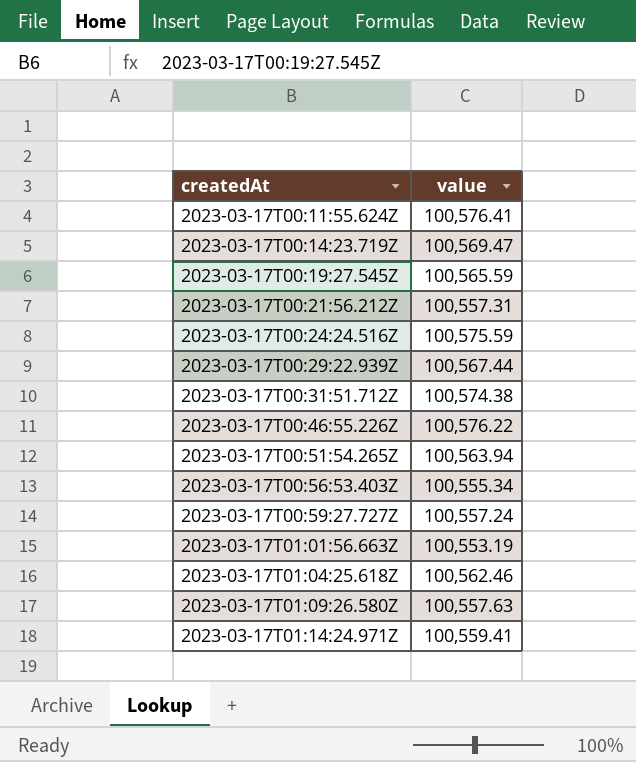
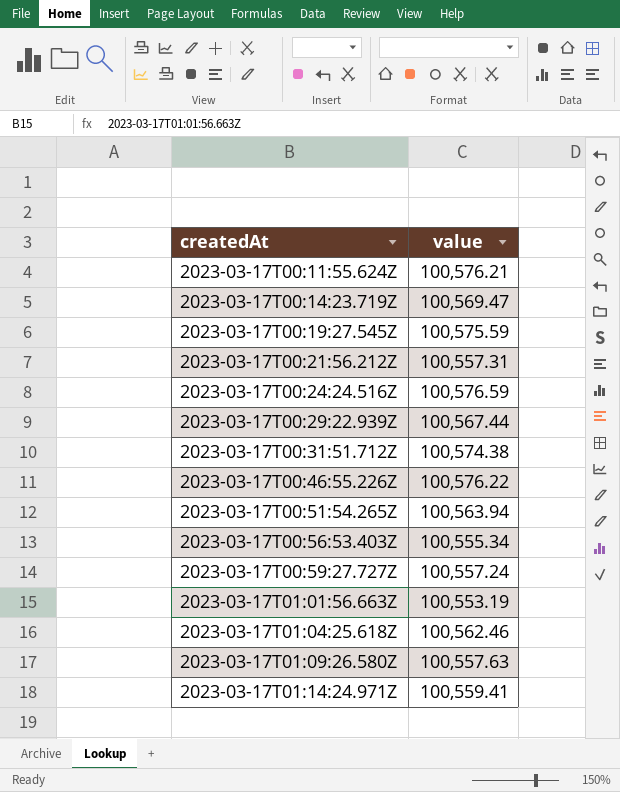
2023-03-17T00:11:55.624Z | value: 100,576.41 -> 100,576.21
2023-03-17T00:19:27.545Z | value: 100,565.59 -> 100,575.59
2023-03-17T00:24:24.516Z | value: 100,575.59 -> 100,576.59

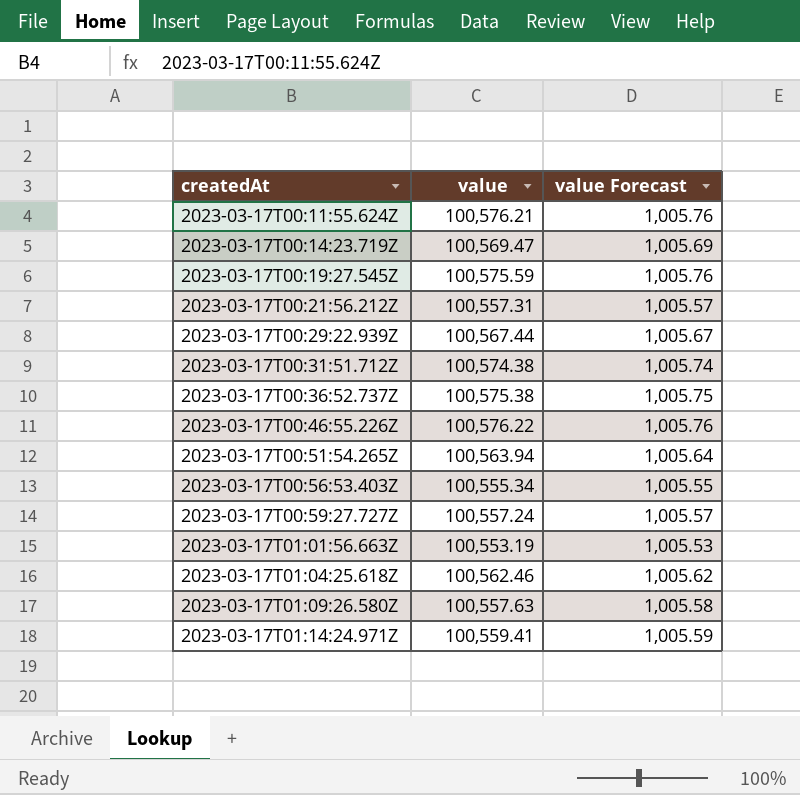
column value Forecast | formula: none -> [value] * 0.01
row 2023-03-17T00:24:24.516Z: 100,576.59 -> none
row 2023-03-17T00:36:52.737Z: none -> 100,575.38 | 1,005.75

